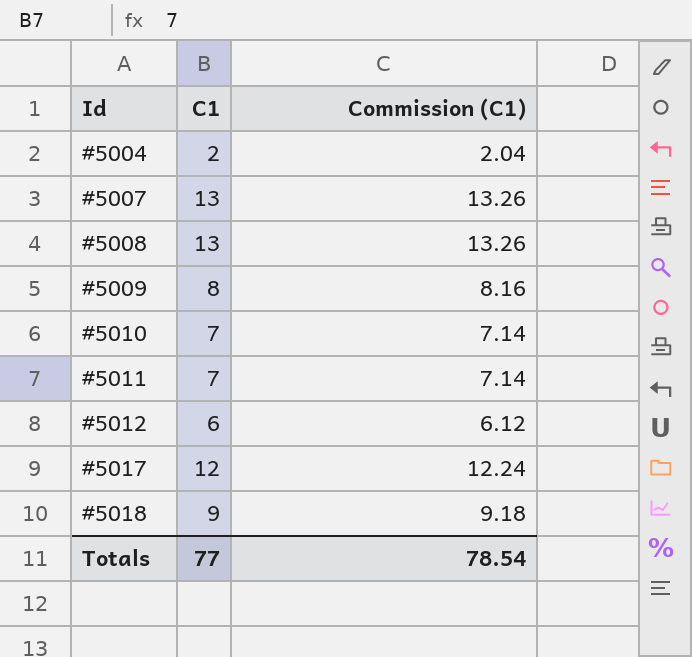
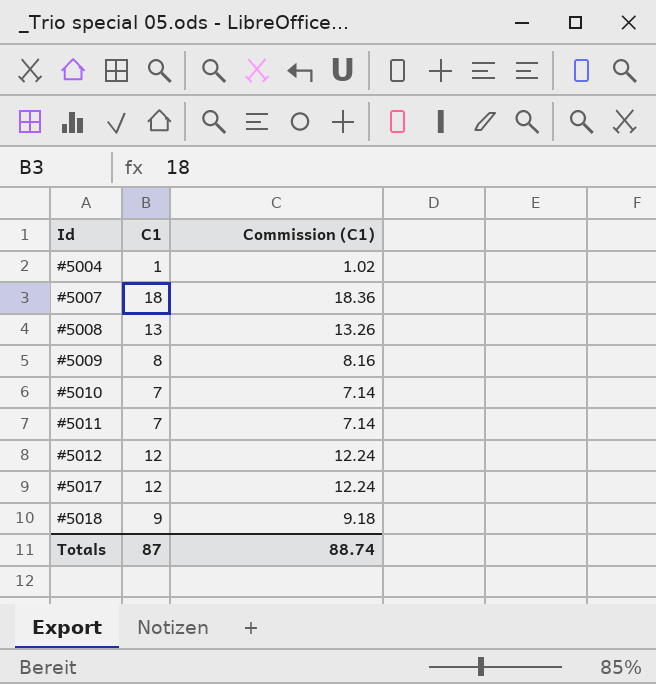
#5004 | C1: 2 -> 1
#5004 | Commission (C1): 2.04 -> 1.02
#5007 | C1: 13 -> 18
#5007 | Commission (C1): 13.26 -> 18.36
#5012 | C1: 6 -> 12
#5012 | Commission (C1): 6.12 -> 12.24
Totals | C1: 77 -> 87
Totals | Commission (C1): 78.54 -> 88.74

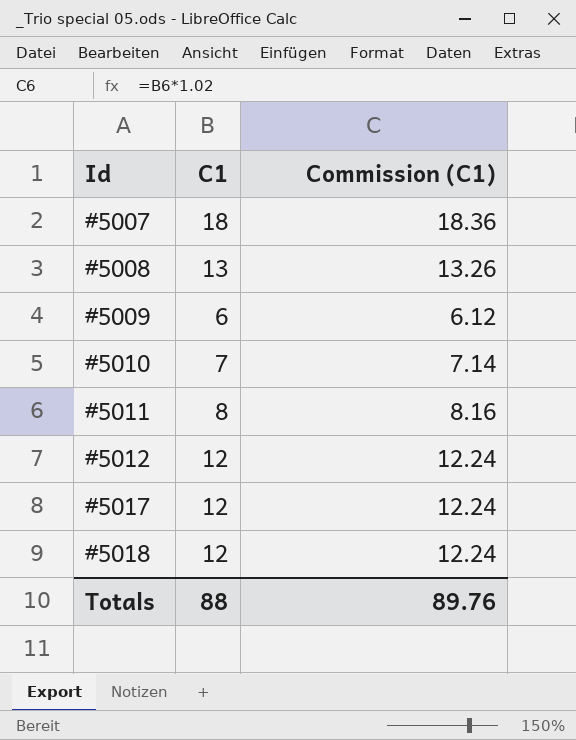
row #5004: 1 | 1.02 -> none
#5009 | C1: 8 -> 6
#5009 | Commission (C1): 8.16 -> 6.12
#5011 | C1: 7 -> 8
#5011 | Commission (C1): 7.14 -> 8.16
#5018 | C1: 9 -> 12
#5018 | Commission (C1): 9.18 -> 12.24
Totals | C1: 87 -> 88
Totals | Commission (C1): 88.74 -> 89.76

